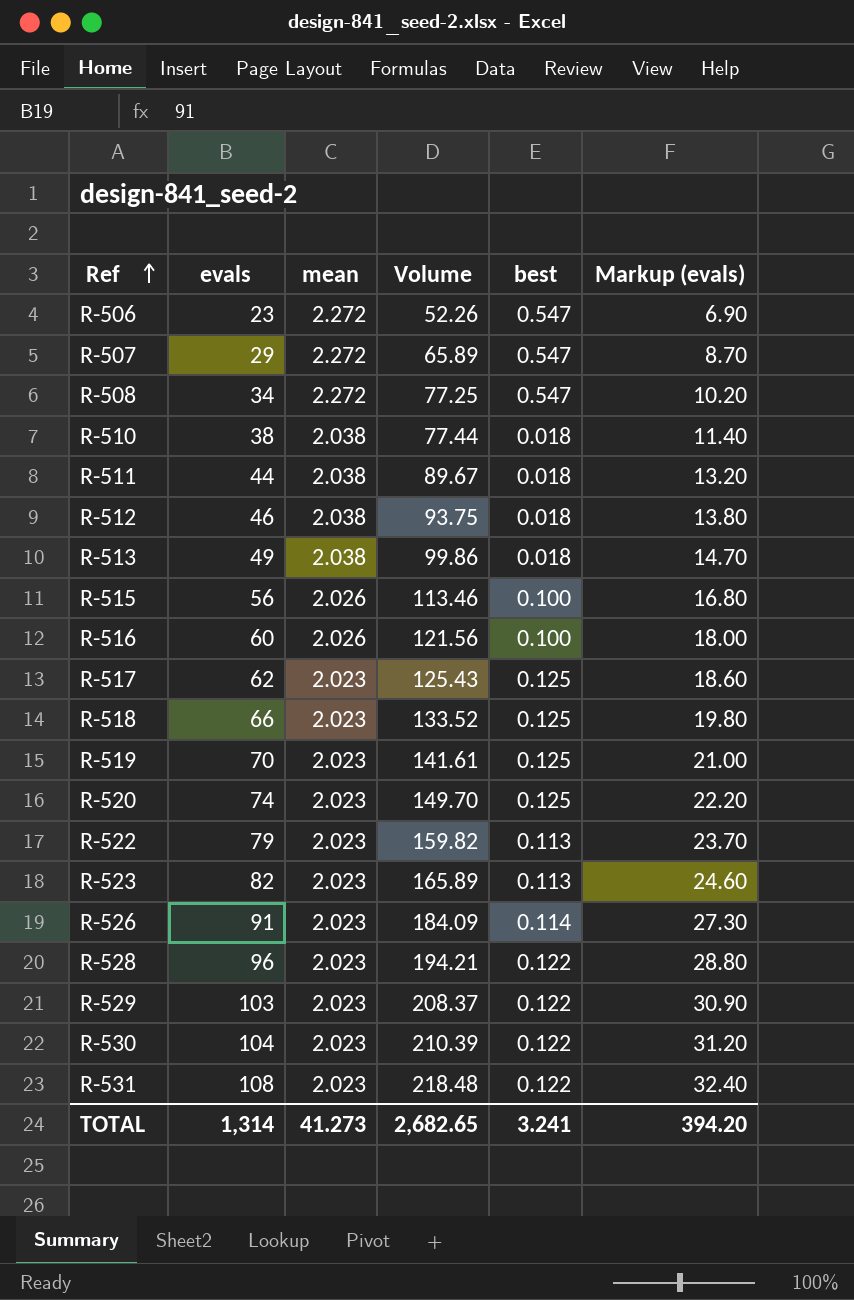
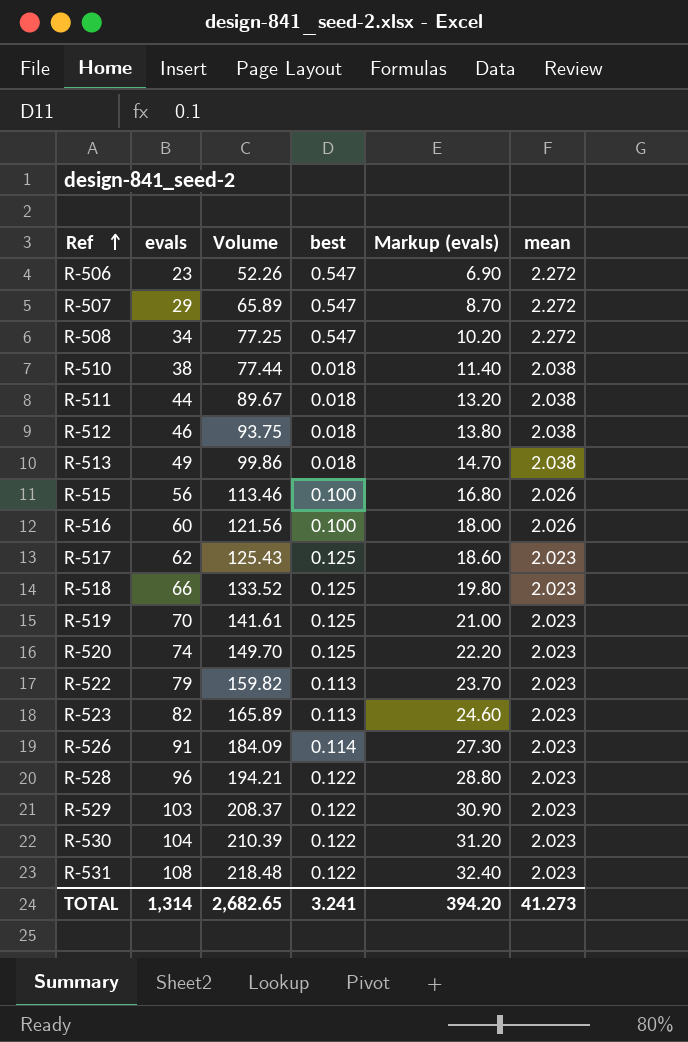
column mean | position: 3 -> 6

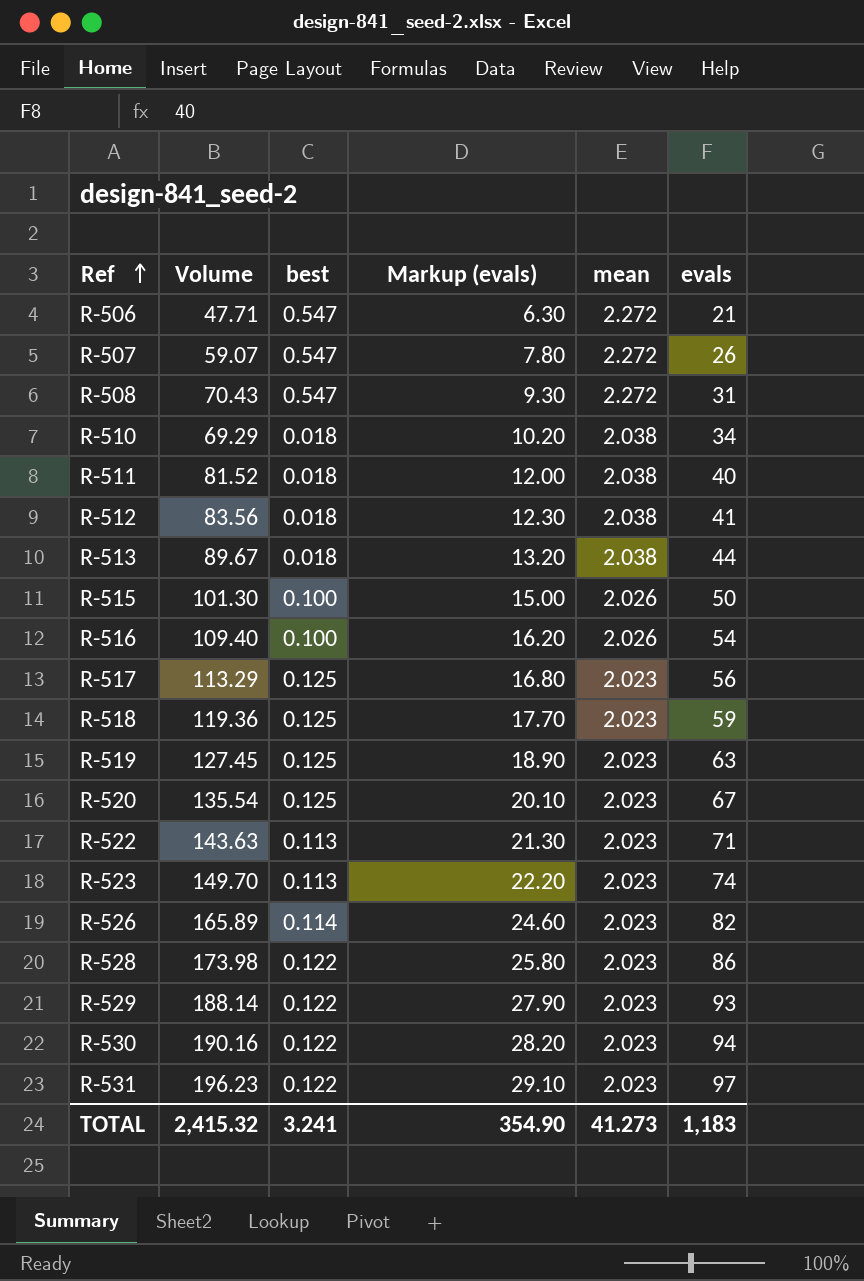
column evals | position: 2 -> 6
R-506 | Volume: 52.26 -> 47.71
R-506 | Markup (evals): 6.90 -> 6.30
R-506 | evals: 23 -> 21
R-507 | Volume: 65.89 -> 59.07
R-507 | Markup (evals): 8.70 -> 7.80
R-507 | evals: 29 -> 26
R-508 | Volume: 77.25 -> 70.43
R-508 | Markup (evals): 10.20 -> 9.30
R-508 | evals: 34 -> 31
R-510 | Volume: 77.44 -> 69.29
R-510 | Markup (evals): 11.40 -> 10.20
R-510 | evals: 38 -> 34
R-511 | Volume: 89.67 -> 81.52
R-511 | Markup (evals): 13.20 -> 12.00
R-511 | evals: 44 -> 40
R-512 | Volume: 93.75 -> 83.56
R-512 | Markup (evals): 13.80 -> 12.30
R-512 | evals: 46 -> 41
R-513 | Volume: 99.86 -> 89.67
R-513 | Markup (evals): 14.70 -> 13.20
R-513 | evals: 49 -> 44
R-515 | Volume: 113.46 -> 101.30
R-515 | Markup (evals): 16.80 -> 15.00
R-515 | evals: 56 -> 50
R-516 | Volume: 121.56 -> 109.40
R-516 | Markup (evals): 18.00 -> 16.20
R-516 | evals: 60 -> 54
R-517 | Volume: 125.43 -> 113.29
R-517 | Markup (evals): 18.60 -> 16.80
R-517 | evals: 62 -> 56
R-518 | Volume: 133.52 -> 119.36
R-518 | Markup (evals): 19.80 -> 17.70
R-518 | evals: 66 -> 59
R-519 | Volume: 141.61 -> 127.45
R-519 | Markup (evals): 21.00 -> 18.90
R-519 | evals: 70 -> 63
R-520 | Volume: 149.70 -> 135.54
R-520 | Markup (evals): 22.20 -> 20.10
R-520 | evals: 74 -> 67
R-522 | Volume: 159.82 -> 143.63
R-522 | Markup (evals): 23.70 -> 21.30
R-522 | evals: 79 -> 71
R-523 | Volume: 165.89 -> 149.70
R-523 | Markup (evals): 24.60 -> 22.20
R-523 | evals: 82 -> 74
R-526 | Volume: 184.09 -> 165.89
R-526 | Markup (evals): 27.30 -> 24.60
R-526 | evals: 91 -> 82
R-528 | Volume: 194.21 -> 173.98
R-528 | Markup (evals): 28.80 -> 25.80
R-528 | evals: 96 -> 86
R-529 | Volume: 208.37 -> 188.14
R-529 | Markup (evals): 30.90 -> 27.90
R-529 | evals: 103 -> 93
R-530 | Volume: 210.39 -> 190.16
R-530 | Markup (evals): 31.20 -> 28.20
R-530 | evals: 104 -> 94
R-531 | Volume: 218.48 -> 196.23
R-531 | Markup (evals): 32.40 -> 29.10
R-531 | evals: 108 -> 97
TOTAL | Volume: 2,682.65 -> 2,415.32
TOTAL | Markup (evals): 394.20 -> 354.90
TOTAL | evals: 1,314 -> 1,183

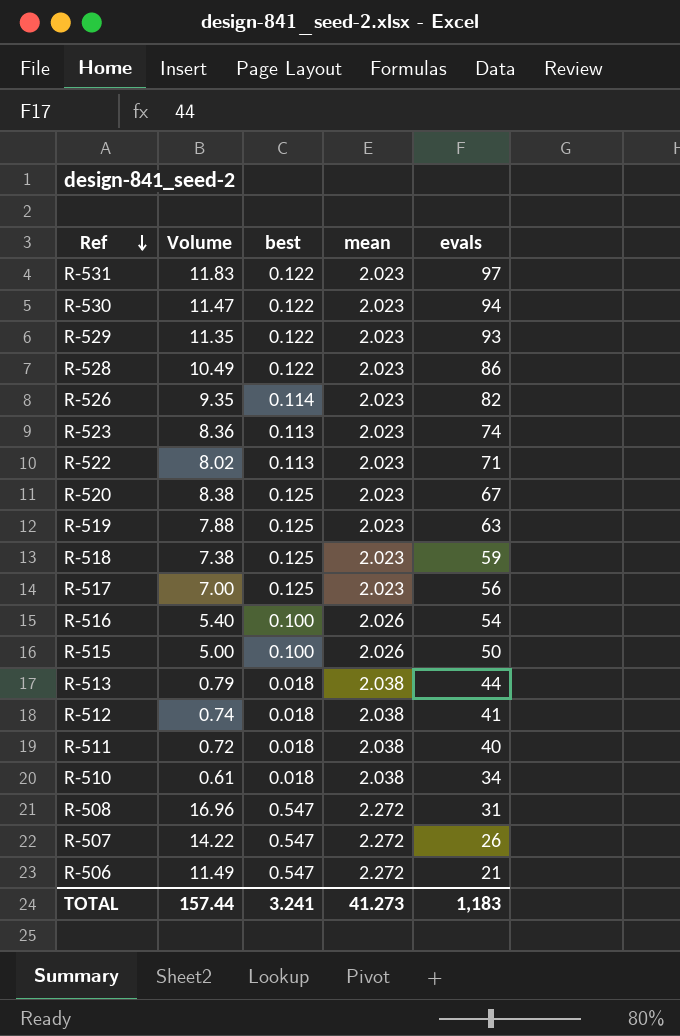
row order: Ref ascending -> Ref descending
column Markup (evals) | formula: [evals] * 0.3 -> none
column Volume | formula: [mean] * [evals] -> [best] * [evals]
TOTAL | Volume: 2,415.32 -> 157.44

